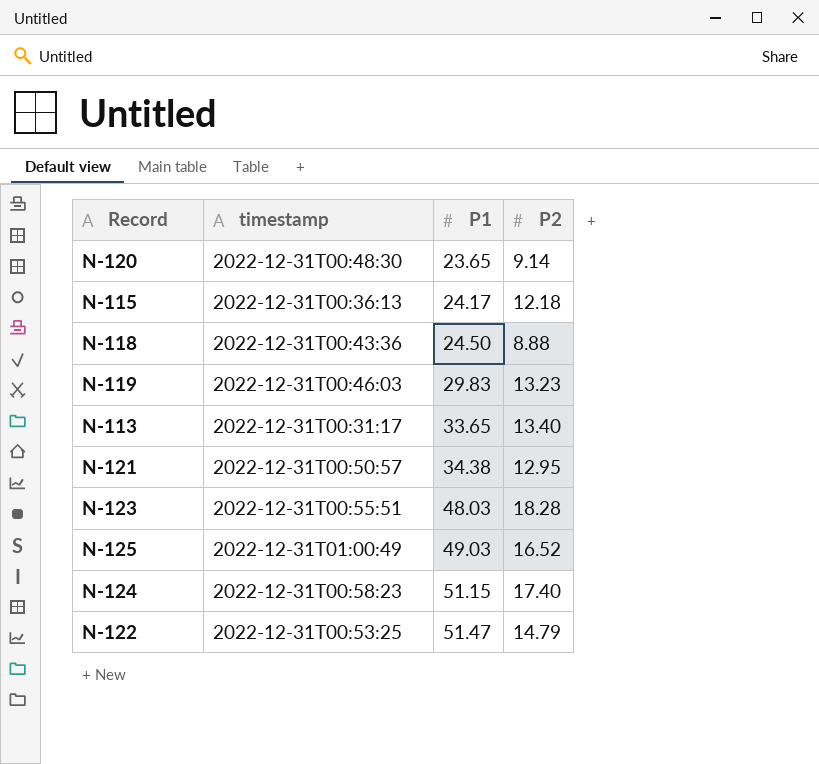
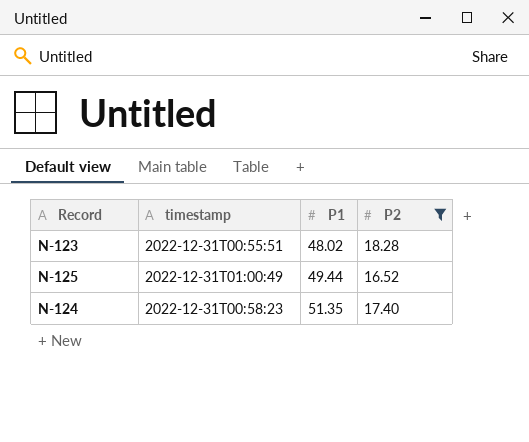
filter: none -> P2 >= 16.52
N-123 | P1: 48.03 -> 48.02
N-125 | P1: 49.03 -> 49.44
N-124 | P1: 51.15 -> 51.35

